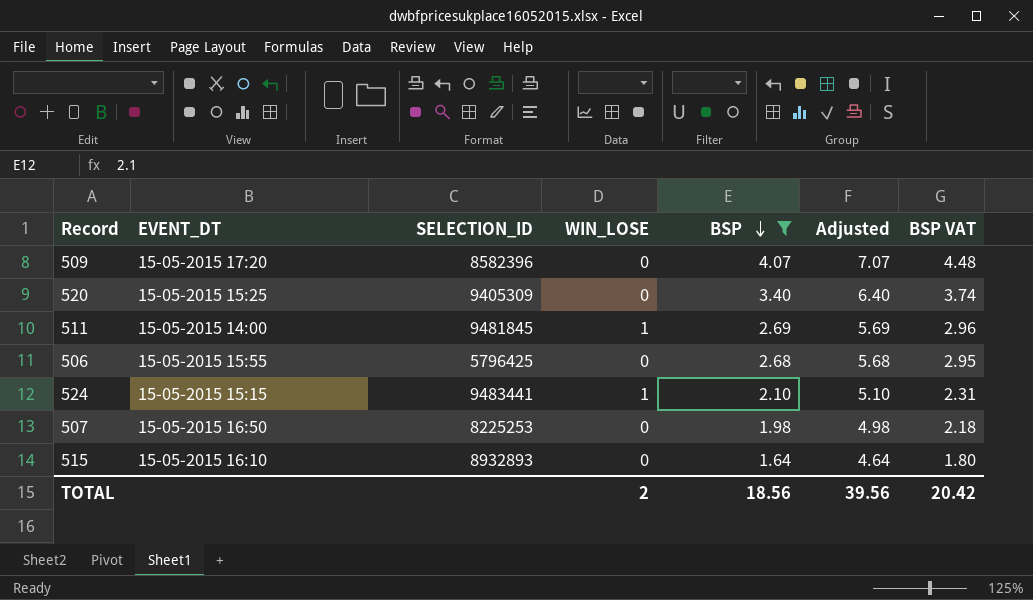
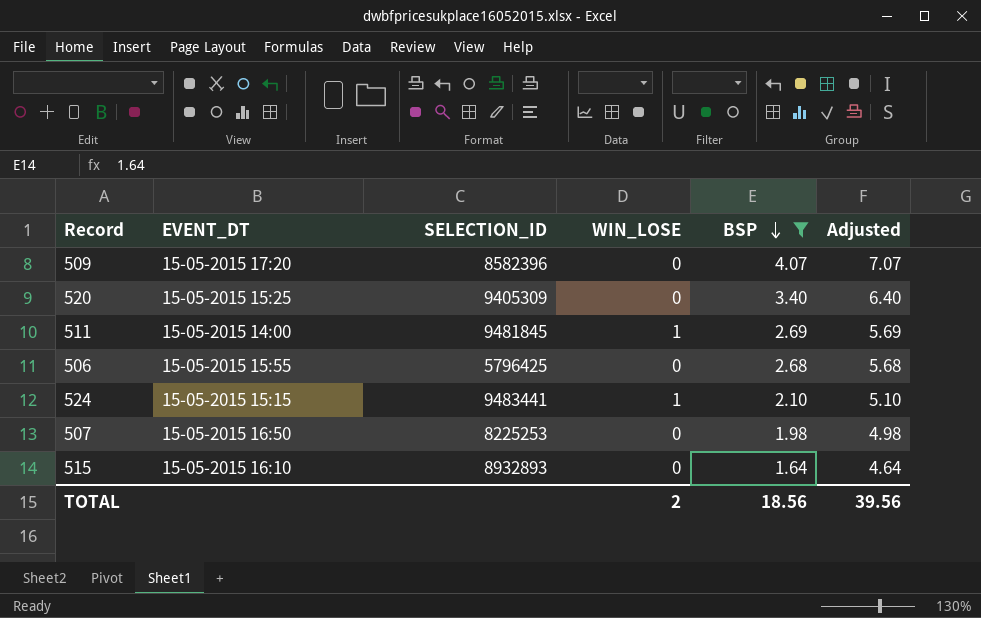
column BSP VAT | formula: [BSP] * 1.1 -> none

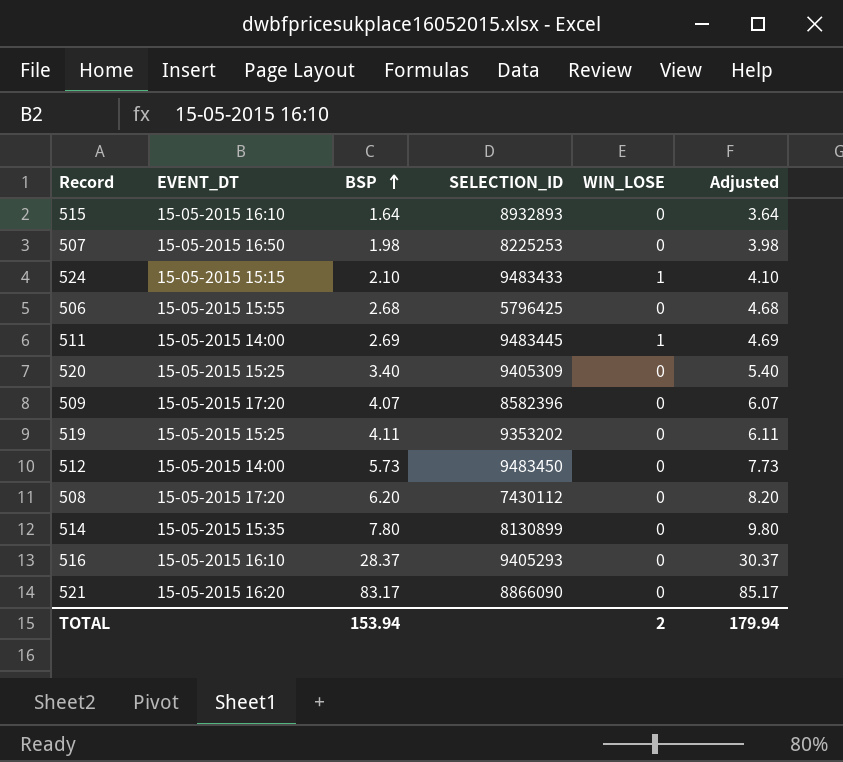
filter: BSP <= 4.07 -> none
row order: BSP descending -> BSP ascending
column BSP | position: 5 -> 3
column Adjusted | formula: [BSP] + 3 -> [BSP] + 2
524 | SELECTION_ID: 9483441 -> 9483433
511 | SELECTION_ID: 9481845 -> 9483445
TOTAL | BSP: 18.56 -> 153.94
TOTAL | Adjusted: 39.56 -> 179.94

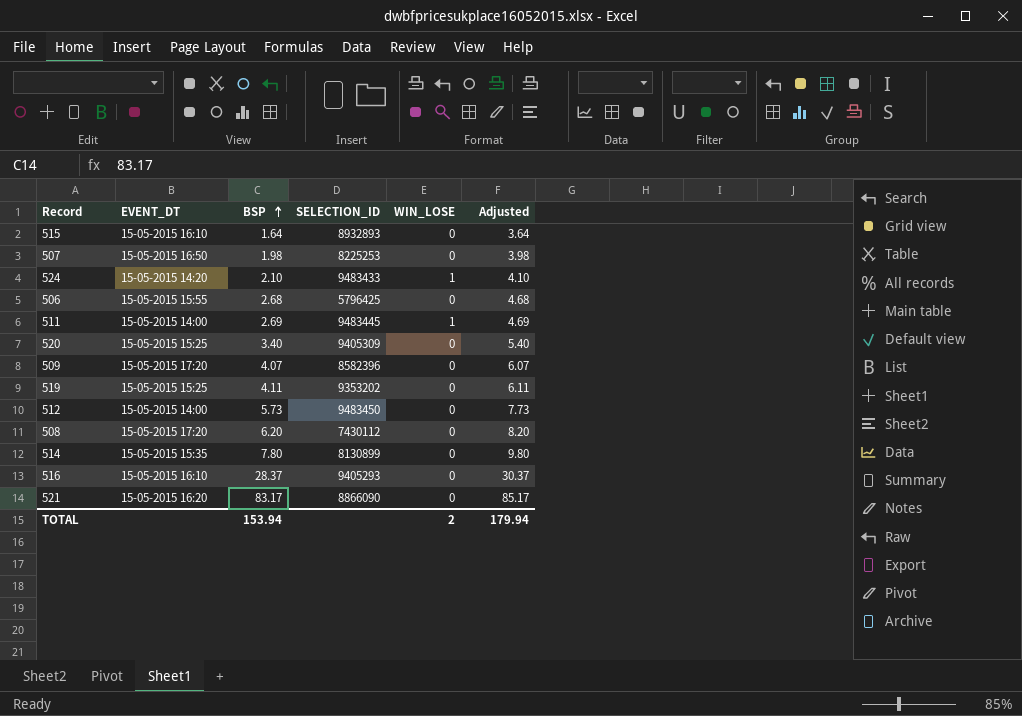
524 | EVENT_DT: 15-05-2015 15:15 -> 15-05-2015 14:20

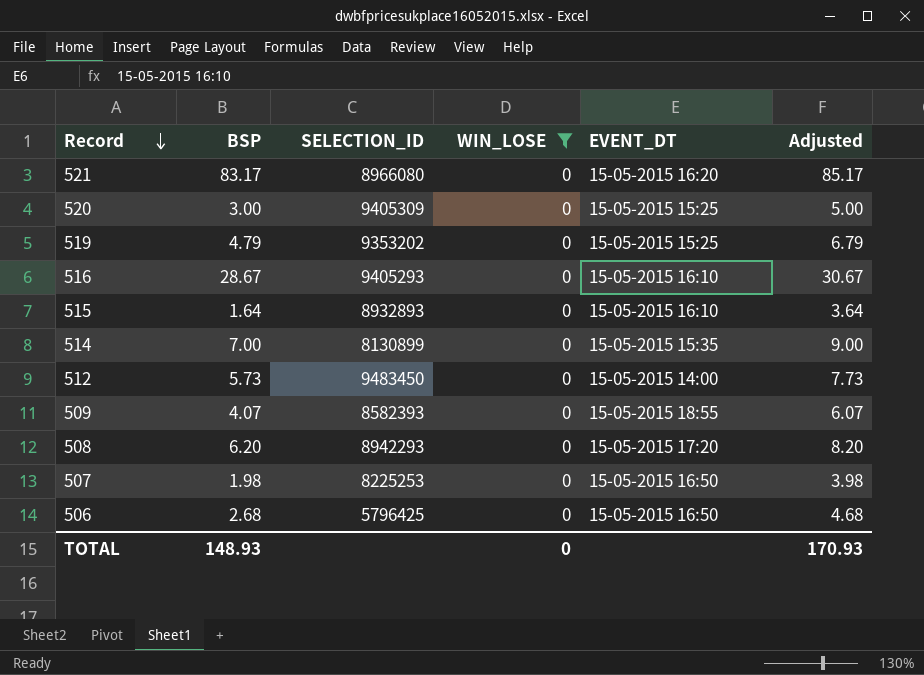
filter: none -> WIN_LOSE = 0
row order: BSP ascending -> Record descending
column EVENT_DT | position: 2 -> 5
521 | SELECTION_ID: 8866090 -> 8966080
520 | BSP: 3.40 -> 3.00
520 | Adjusted: 5.40 -> 5.00
519 | BSP: 4.11 -> 4.79
519 | Adjusted: 6.11 -> 6.79
516 | BSP: 28.37 -> 28.67
516 | Adjusted: 30.37 -> 30.67
514 | BSP: 7.80 -> 7.00
514 | Adjusted: 9.80 -> 9.00
509 | SELECTION_ID: 8582396 -> 8582393
509 | EVENT_DT: 15-05-2015 17:20 -> 15-05-2015 18:55
508 | SELECTION_ID: 7430112 -> 8942293
506 | EVENT_DT: 15-05-2015 15:55 -> 15-05-2015 16:50
TOTAL | BSP: 153.94 -> 148.93
TOTAL | WIN_LOSE: 2 -> 0
TOTAL | Adjusted: 179.94 -> 170.93

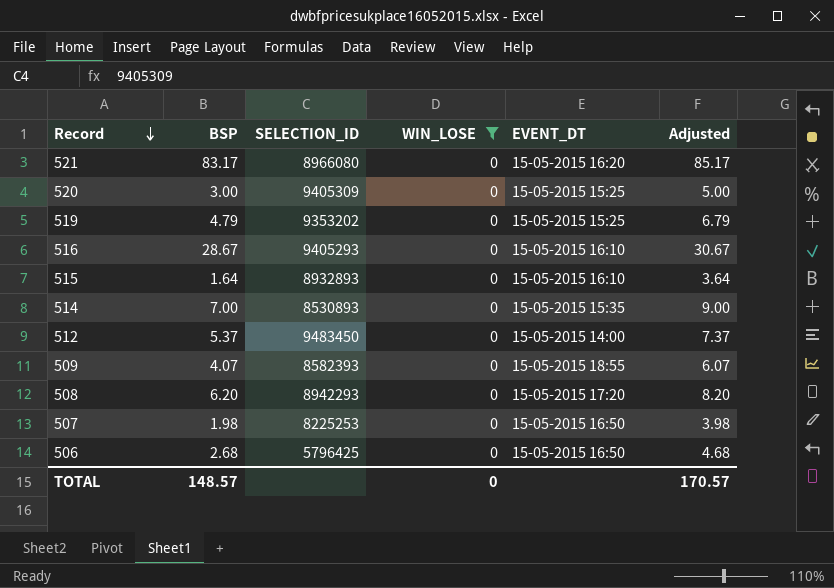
514 | SELECTION_ID: 8130899 -> 8530893
512 | BSP: 5.73 -> 5.37
512 | Adjusted: 7.73 -> 7.37
TOTAL | BSP: 148.93 -> 148.57
TOTAL | Adjusted: 170.93 -> 170.57

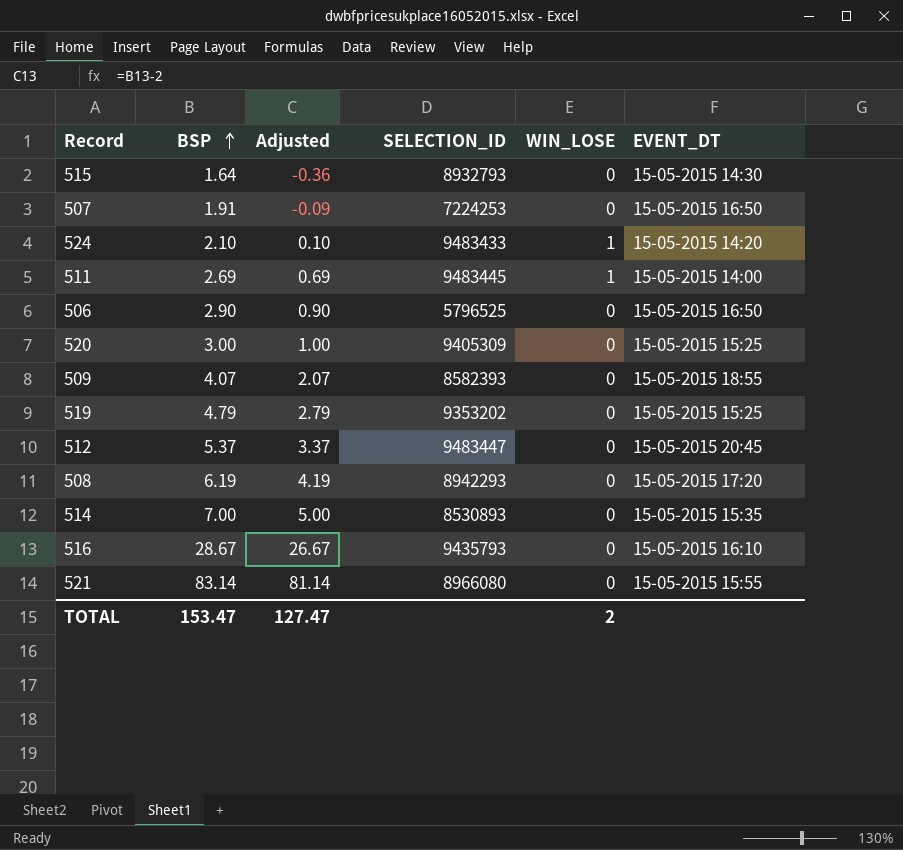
filter: WIN_LOSE = 0 -> none
row order: Record descending -> BSP ascending
column Adjusted | formula: [BSP] + 2 -> [BSP] - 2
column Adjusted | position: 6 -> 3
515 | SELECTION_ID: 8932893 -> 8932793
515 | EVENT_DT: 15-05-2015 16:10 -> 15-05-2015 14:30
507 | BSP: 1.98 -> 1.91
507 | SELECTION_ID: 8225253 -> 7224253
506 | BSP: 2.68 -> 2.90
506 | SELECTION_ID: 5796425 -> 5796525
512 | SELECTION_ID: 9483450 -> 9483447
512 | EVENT_DT: 15-05-2015 14:00 -> 15-05-2015 20:45
508 | BSP: 6.20 -> 6.19
516 | SELECTION_ID: 9405293 -> 9435793
521 | BSP: 83.17 -> 83.14
521 | EVENT_DT: 15-05-2015 16:20 -> 15-05-2015 15:55
TOTAL | BSP: 148.57 -> 153.47
TOTAL | Adjusted: 170.57 -> 127.47
TOTAL | WIN_LOSE: 0 -> 2

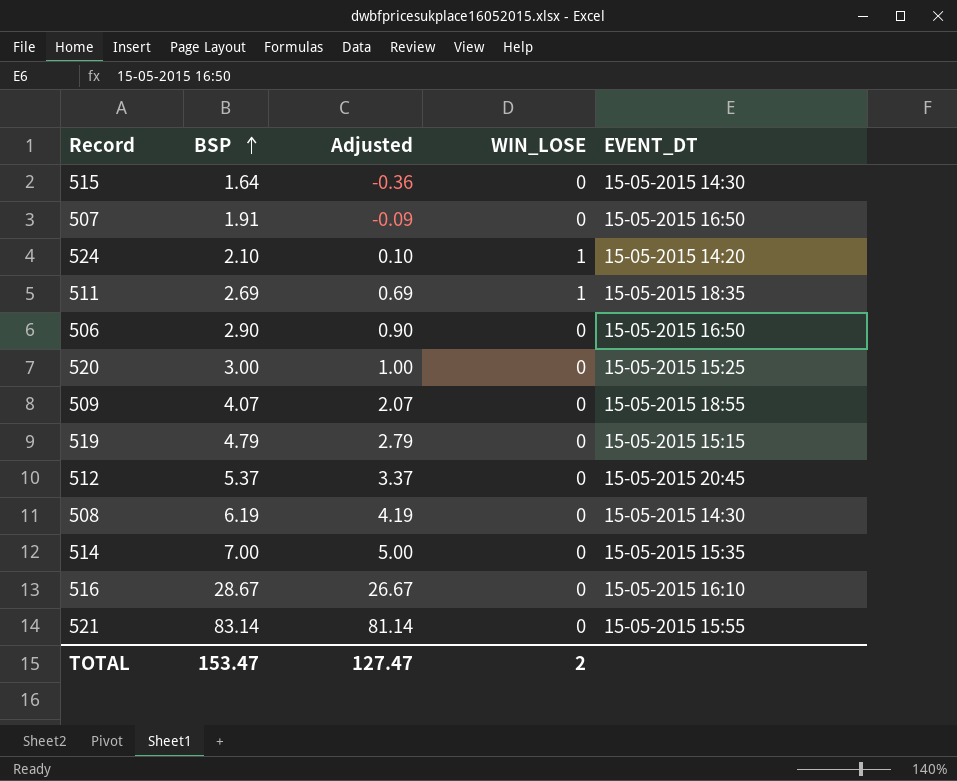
column SELECTION_ID | position: 4 -> none
511 | EVENT_DT: 15-05-2015 14:00 -> 15-05-2015 18:35
519 | EVENT_DT: 15-05-2015 15:25 -> 15-05-2015 15:15
508 | EVENT_DT: 15-05-2015 17:20 -> 15-05-2015 14:30

